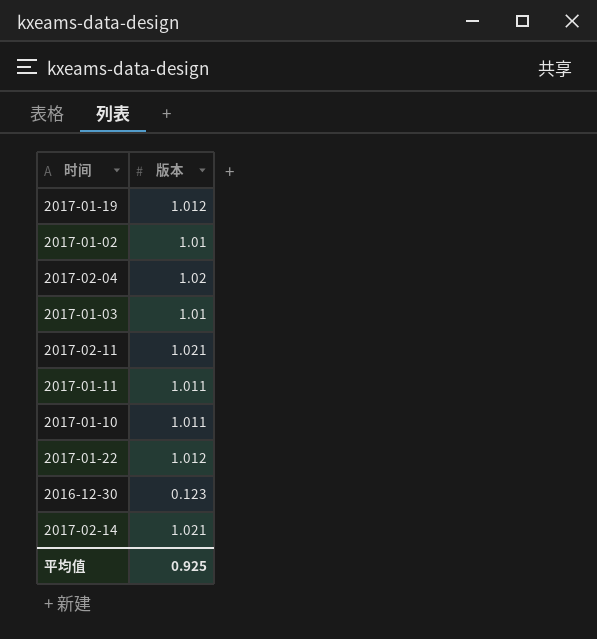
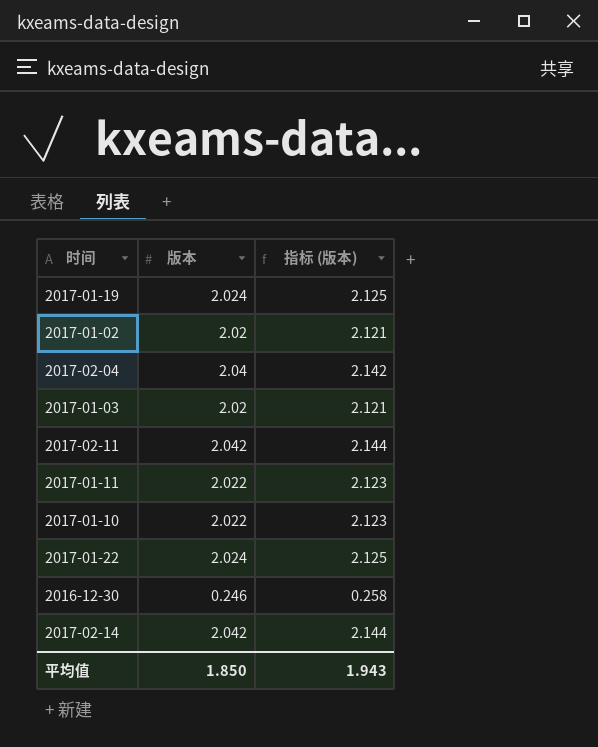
column 指标 (版本) | formula: none -> [版本] * 1.05
2017-01-19 | 版本: 1.012 -> 2.024
2017-01-02 | 版本: 1.01 -> 2.02
2017-02-04 | 版本: 1.02 -> 2.04
2017-01-03 | 版本: 1.01 -> 2.02
2017-02-11 | 版本: 1.021 -> 2.042
2017-01-11 | 版本: 1.011 -> 2.022
2017-01-10 | 版本: 1.011 -> 2.022
2017-01-22 | 版本: 1.012 -> 2.024
2016-12-30 | 版本: 0.123 -> 0.246
2017-02-14 | 版本: 1.021 -> 2.042
平均值 | 版本: 0.925 -> 1.850

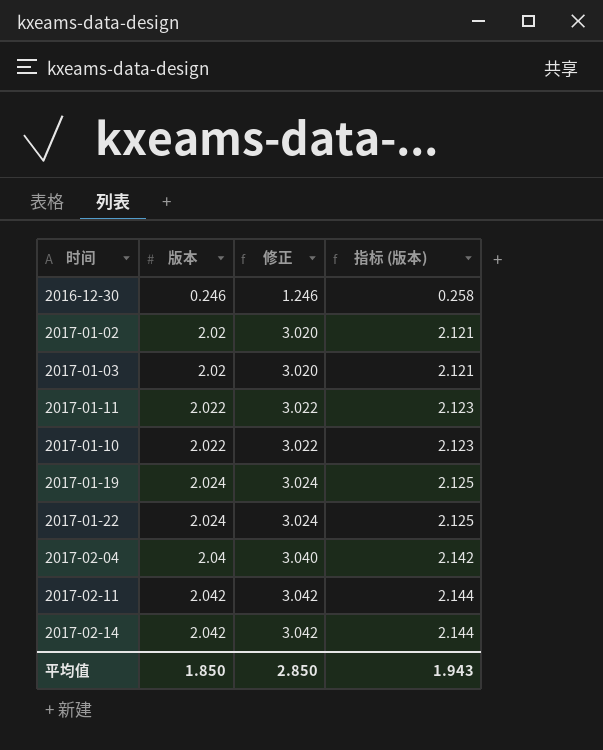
row order: none -> 版本 ascending
column 修正 | formula: none -> [版本] + 1

